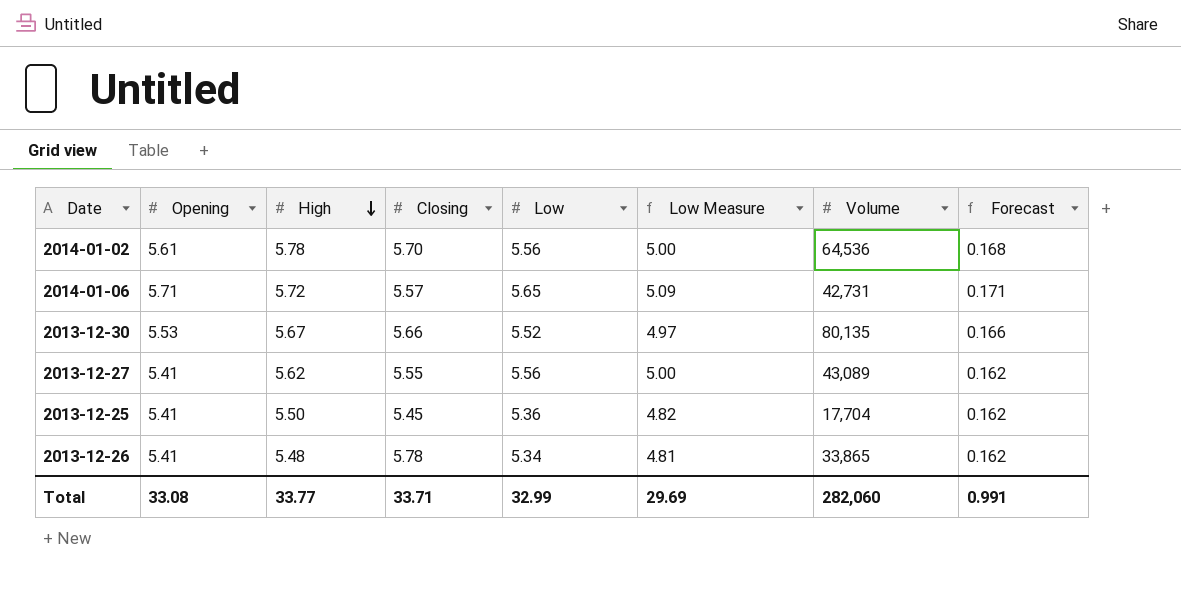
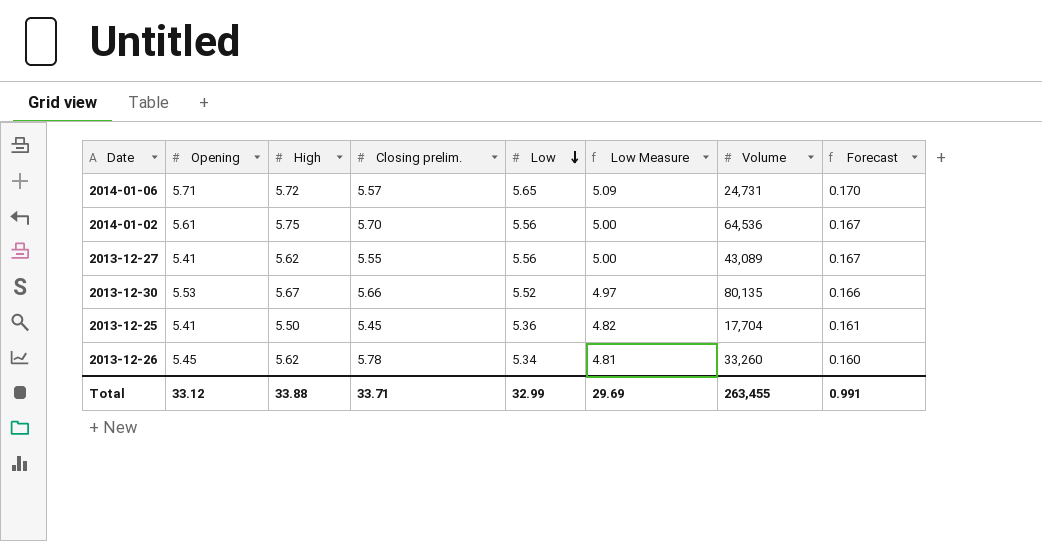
row order: High descending -> Low descending
column name: Closing -> Closing prelim.
column Forecast | formula: [Opening] * 0.03 -> [Low] * 0.03
2014-01-06 | Volume: 42,731 -> 24,731
2014-01-02 | High: 5.78 -> 5.75
2013-12-26 | Opening: 5.41 -> 5.45
2013-12-26 | High: 5.48 -> 5.62
2013-12-26 | Volume: 33,865 -> 33,260
Total | Opening: 33.08 -> 33.12
Total | High: 33.77 -> 33.88
Total | Volume: 282,060 -> 263,455

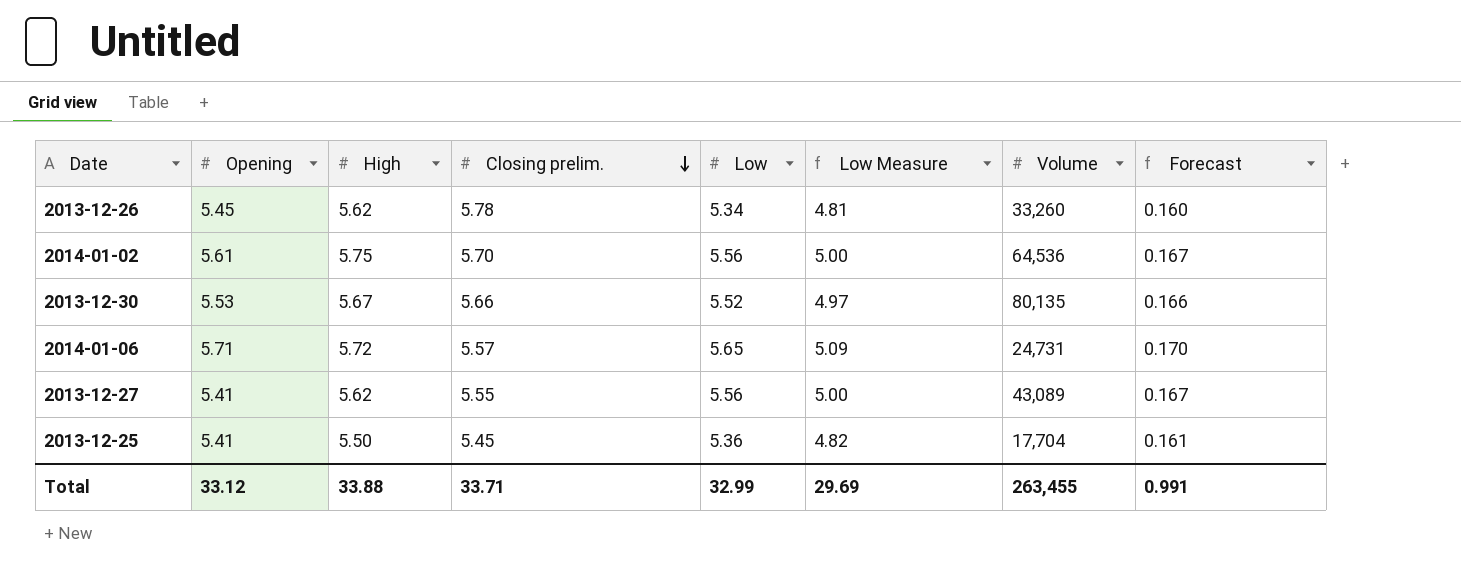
row order: Low descending -> Closing prelim. descending

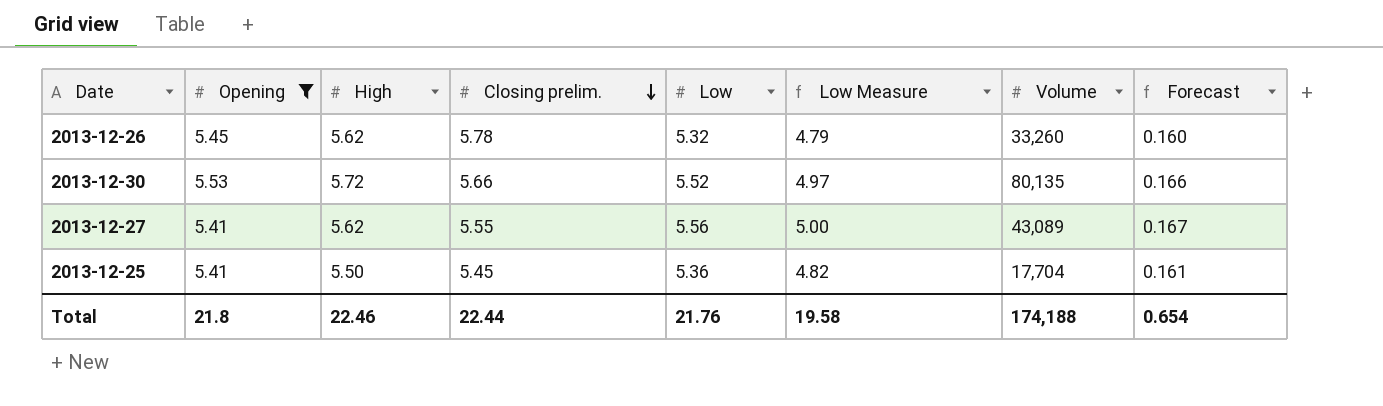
filter: none -> Opening <= 5.53
2013-12-26 | Low: 5.34 -> 5.32
2013-12-26 | Low Measure: 4.81 -> 4.79
2013-12-30 | High: 5.67 -> 5.72
Total | Opening: 33.12 -> 21.8
Total | High: 33.88 -> 22.46
Total | Closing prelim.: 33.71 -> 22.44
Total | Low: 32.99 -> 21.76
Total | Low Measure: 29.69 -> 19.58
Total | Volume: 263,455 -> 174,188
Total | Forecast: 0.991 -> 0.654

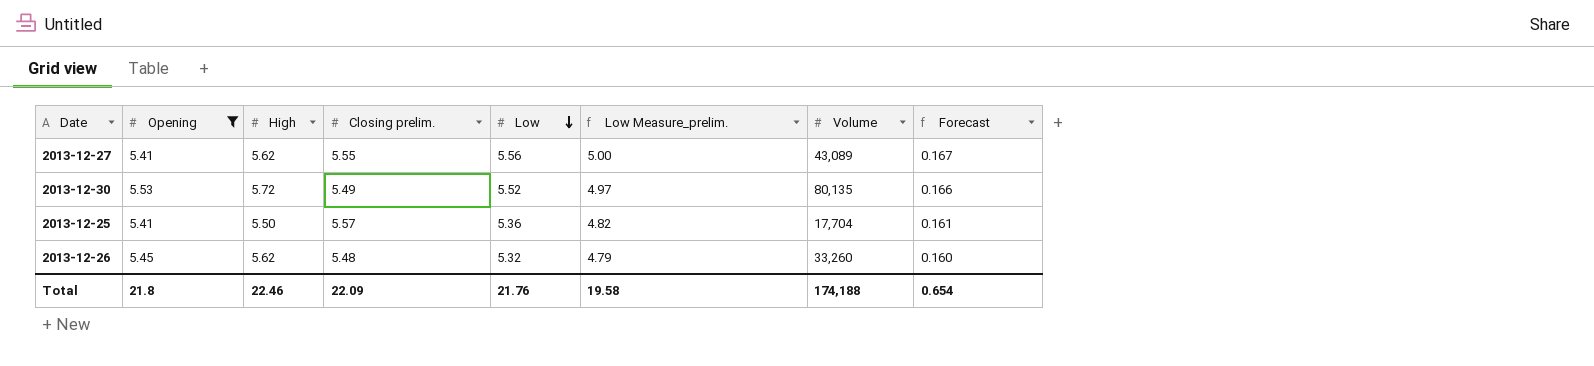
row order: Closing prelim. descending -> Low descending
column name: Low Measure -> Low Measure_prelim.
2013-12-30 | Closing prelim.: 5.66 -> 5.49
2013-12-25 | Closing prelim.: 5.45 -> 5.57
2013-12-26 | Closing prelim.: 5.78 -> 5.48
Total | Closing prelim.: 22.44 -> 22.09

